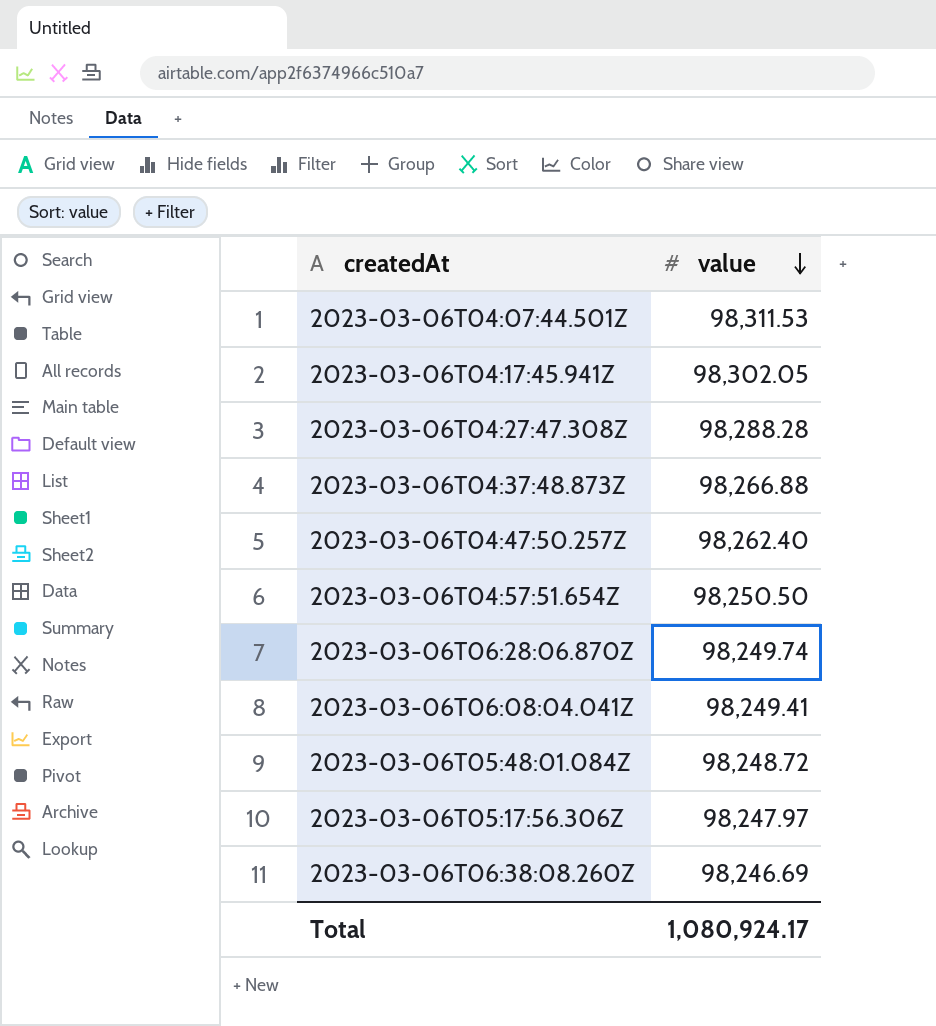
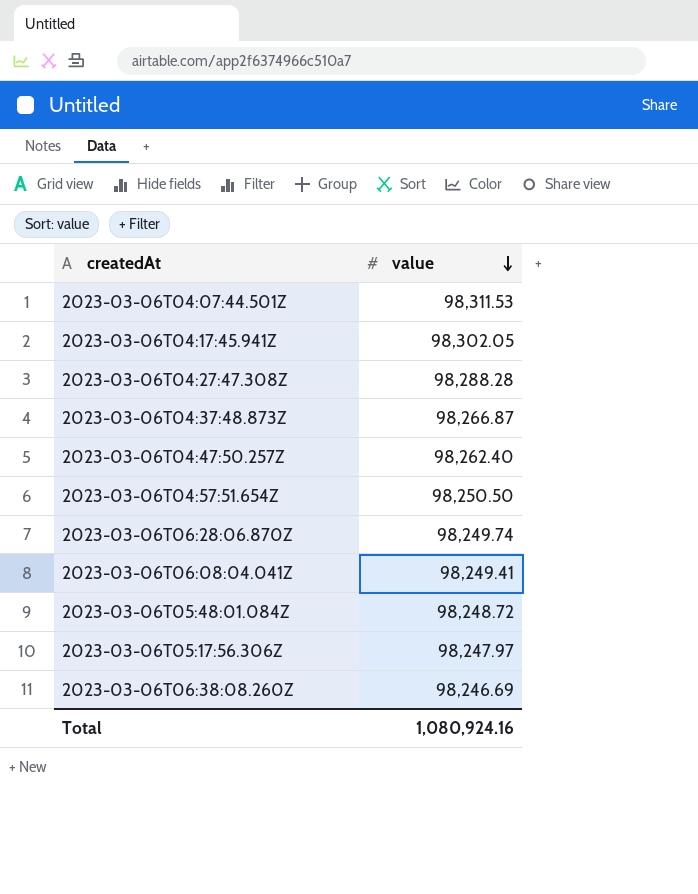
2023-03-06T04:37:48.873Z | value: 98,266.88 -> 98,266.87
Total | value: 1,080,924.17 -> 1,080,924.16

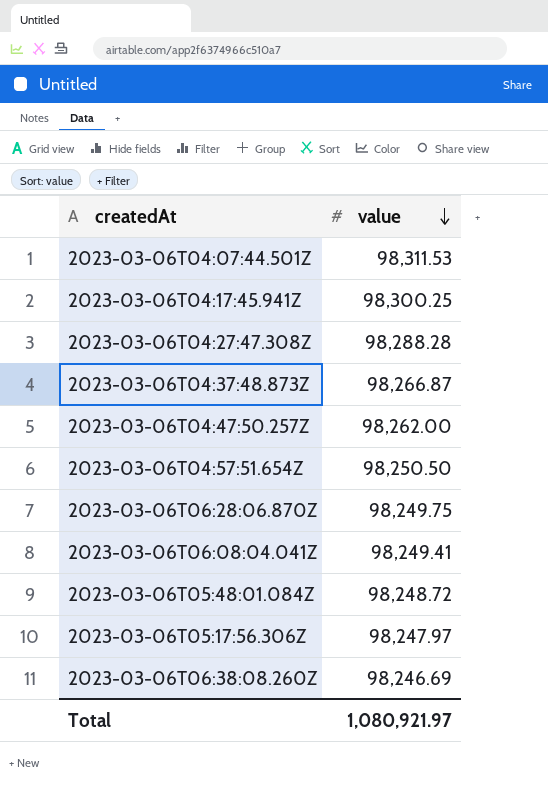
2023-03-06T04:17:45.941Z | value: 98,302.05 -> 98,300.25
2023-03-06T04:47:50.257Z | value: 98,262.40 -> 98,262.00
2023-03-06T06:28:06.870Z | value: 98,249.74 -> 98,249.75
Total | value: 1,080,924.16 -> 1,080,921.97

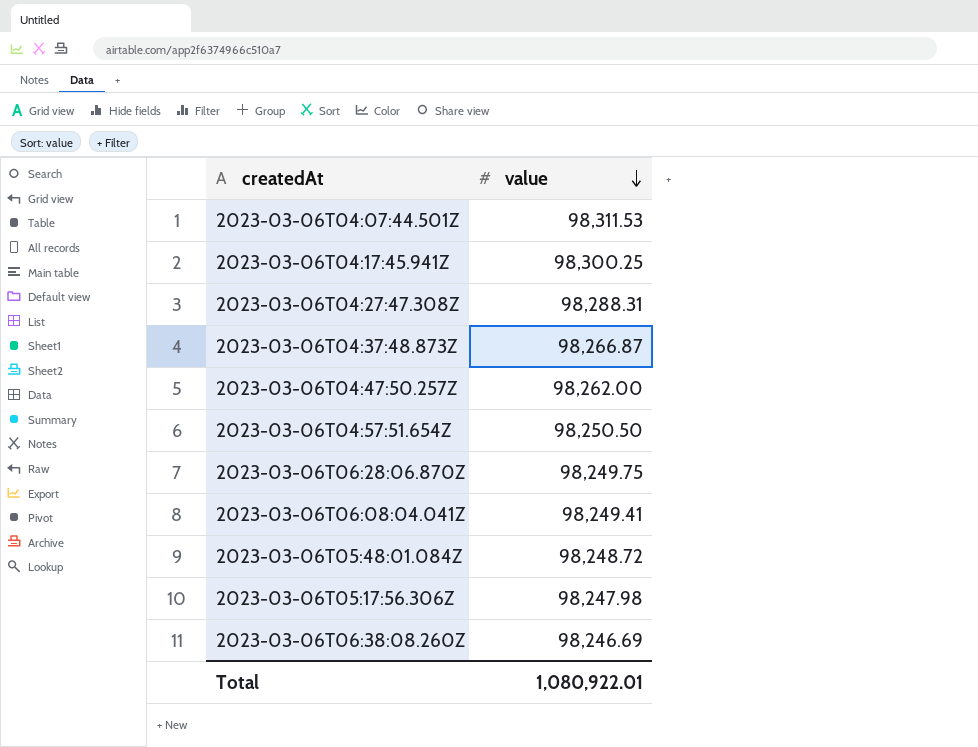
2023-03-06T04:27:47.308Z | value: 98,288.28 -> 98,288.31
2023-03-06T05:17:56.306Z | value: 98,247.97 -> 98,247.98
Total | value: 1,080,921.97 -> 1,080,922.01

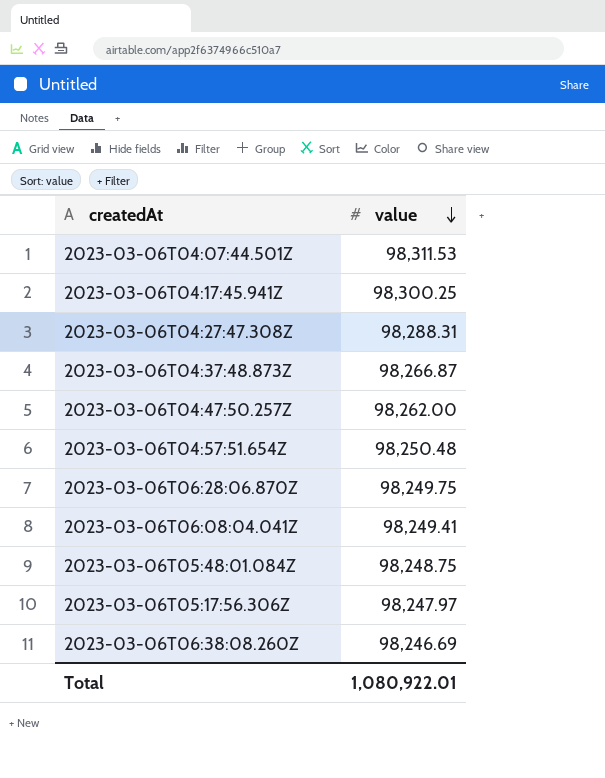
2023-03-06T04:57:51.654Z | value: 98,250.50 -> 98,250.48
2023-03-06T05:48:01.084Z | value: 98,248.72 -> 98,248.75
2023-03-06T05:17:56.306Z | value: 98,247.98 -> 98,247.97

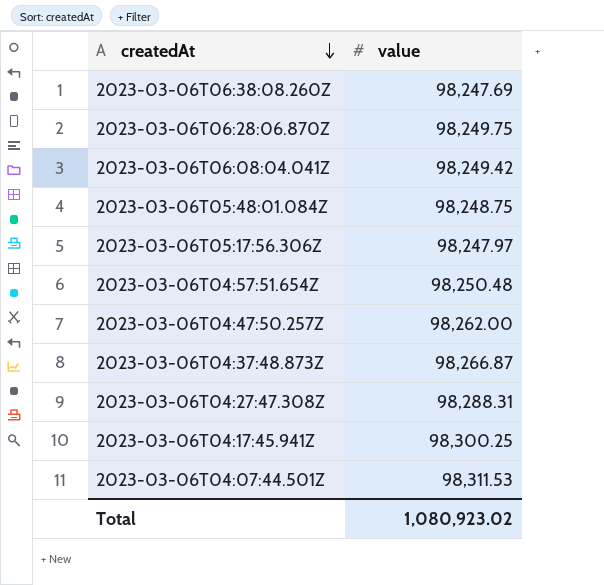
row order: value descending -> createdAt descending
2023-03-06T06:38:08.260Z | value: 98,246.69 -> 98,247.69
2023-03-06T06:08:04.041Z | value: 98,249.41 -> 98,249.42
Total | value: 1,080,922.01 -> 1,080,923.02

